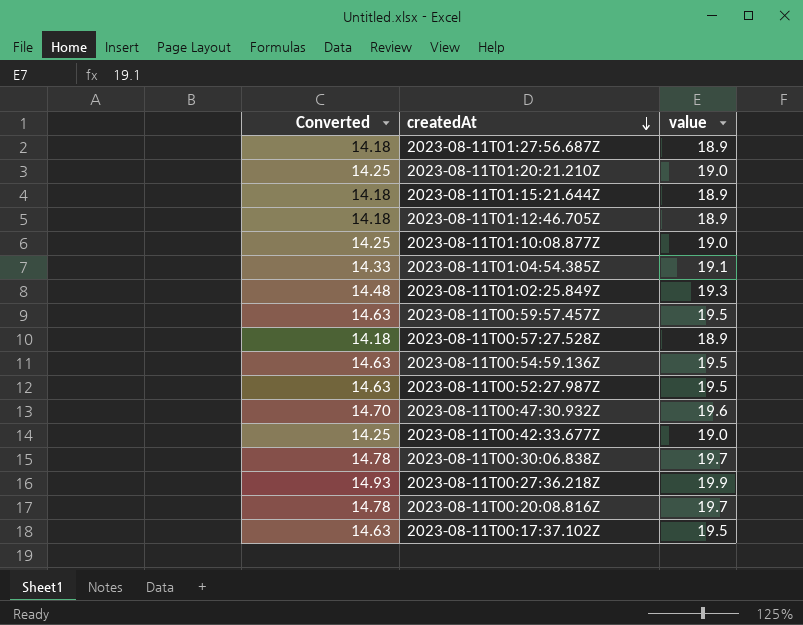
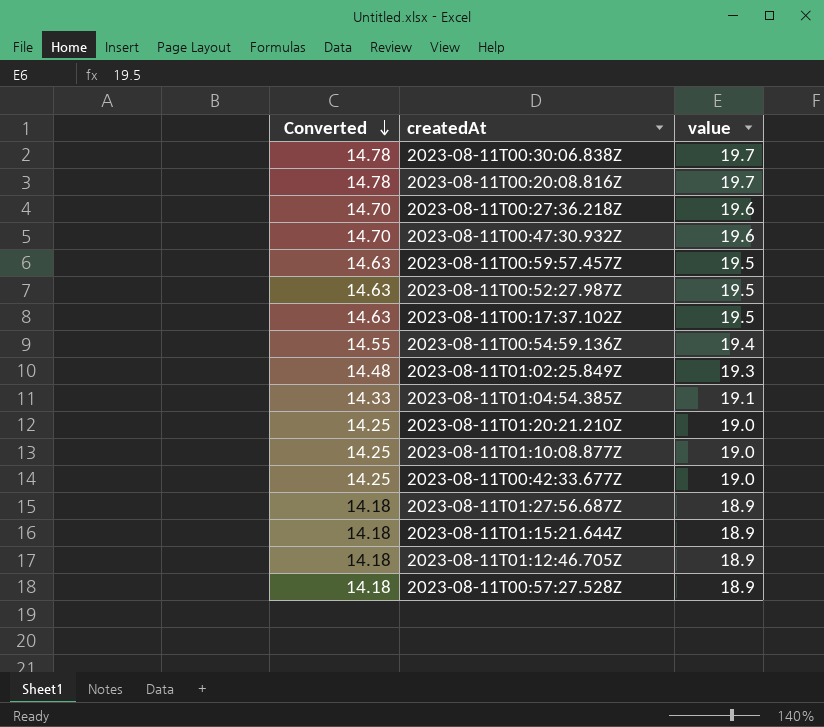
row order: createdAt descending -> Converted descending
2023-08-11T00:27:36.218Z | Converted: 14.93 -> 14.70
2023-08-11T00:27:36.218Z | value: 19.9 -> 19.6
2023-08-11T00:54:59.136Z | Converted: 14.63 -> 14.55
2023-08-11T00:54:59.136Z | value: 19.5 -> 19.4

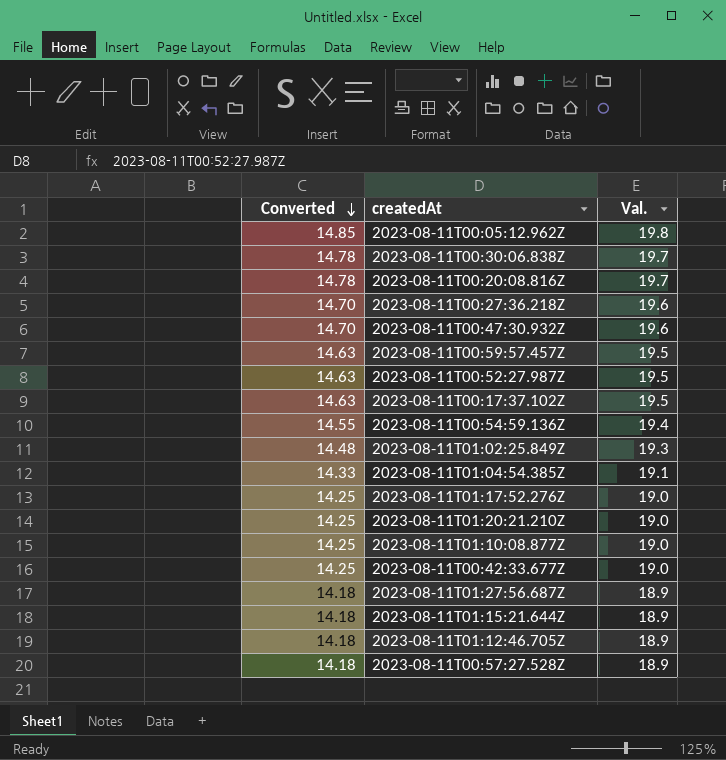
column name: value -> Val.
row 2023-08-11T00:05:12.962Z: none -> 14.85 | 19.8
row 2023-08-11T01:17:52.276Z: none -> 14.25 | 19.0

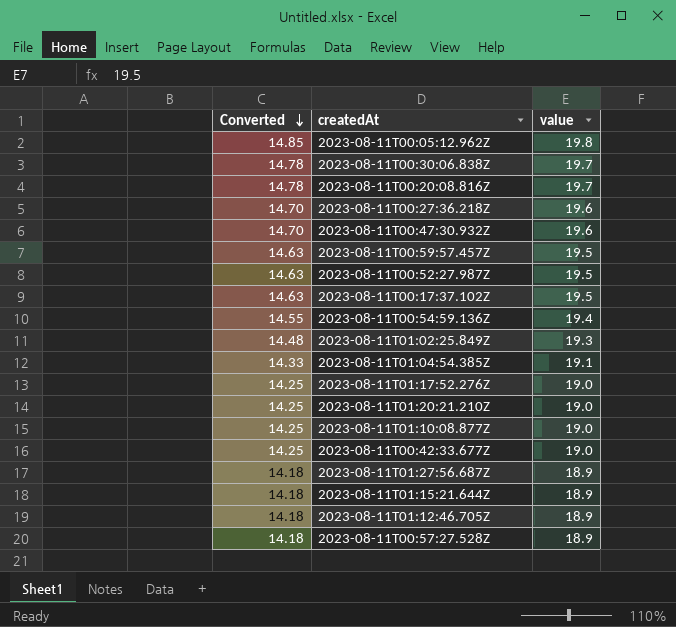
column name: Val. -> value

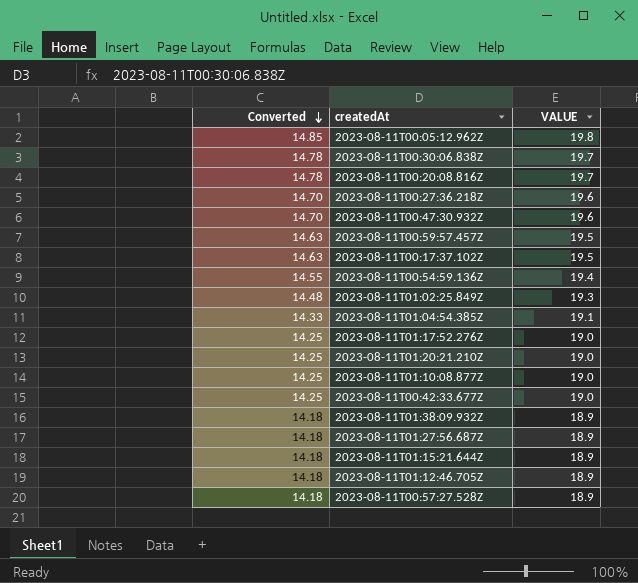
column name: value -> VALUE
row 2023-08-11T00:52:27.987Z: 14.63 | 19.5 -> none
row 2023-08-11T01:38:09.932Z: none -> 14.18 | 18.9

